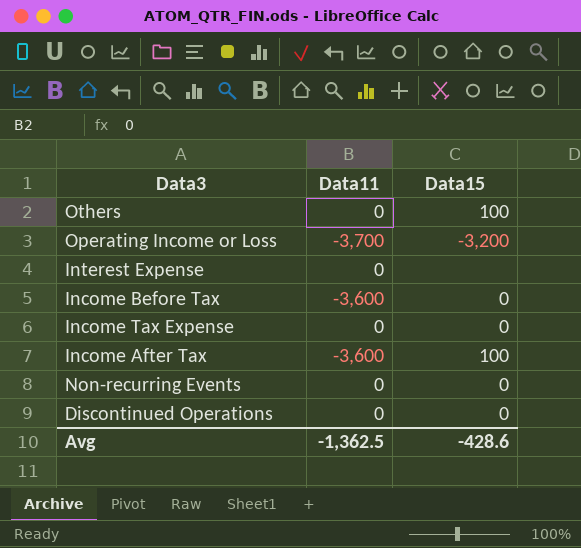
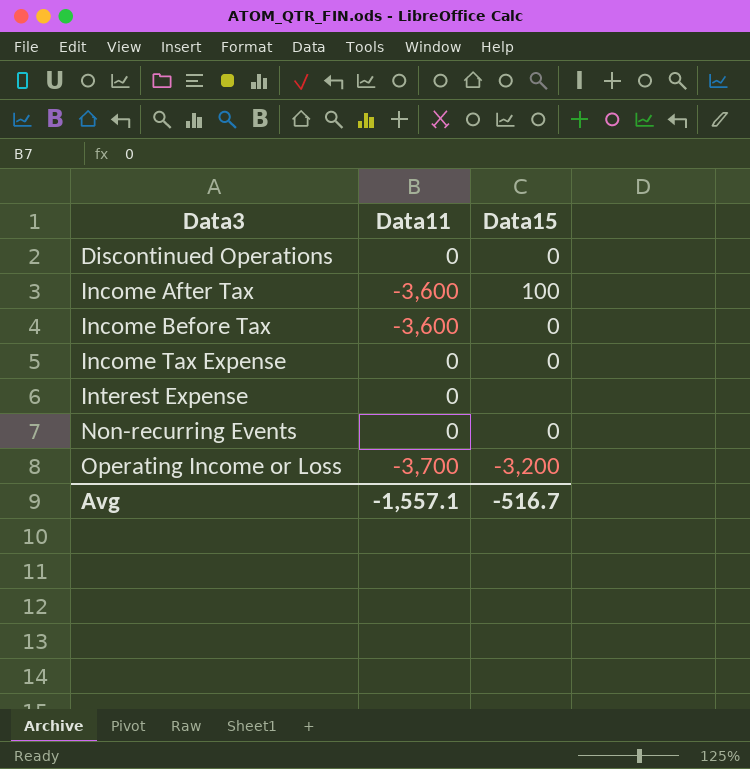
row order: none -> Data3 ascending
row Others: 0 | 100 -> none
Avg | Data11: -1,362.5 -> -1,557.1
Avg | Data15: -428.6 -> -516.7

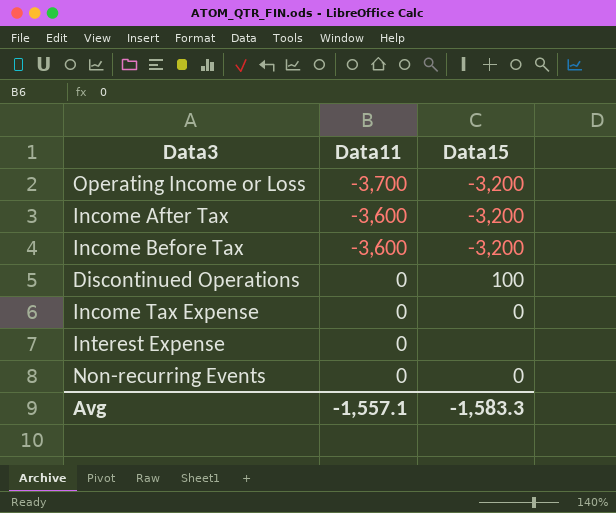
row order: Data3 ascending -> Data11 ascending
Income After Tax | Data15: 100 -> -3,200
Income Before Tax | Data15: 0 -> -3,200
Discontinued Operations | Data15: 0 -> 100
Avg | Data15: -516.7 -> -1,583.3

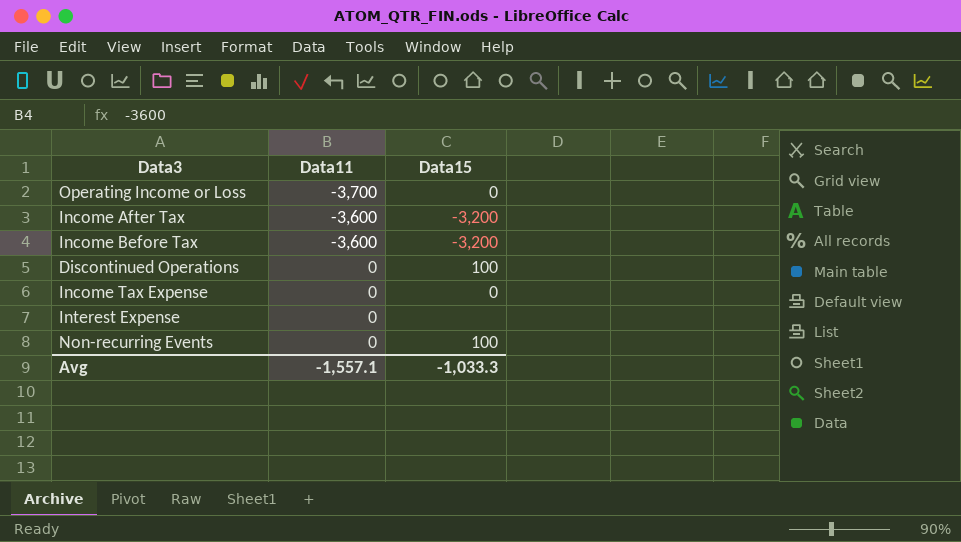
Operating Income or Loss | Data15: -3,200 -> 0
Non-recurring Events | Data15: 0 -> 100
Avg | Data15: -1,583.3 -> -1,033.3

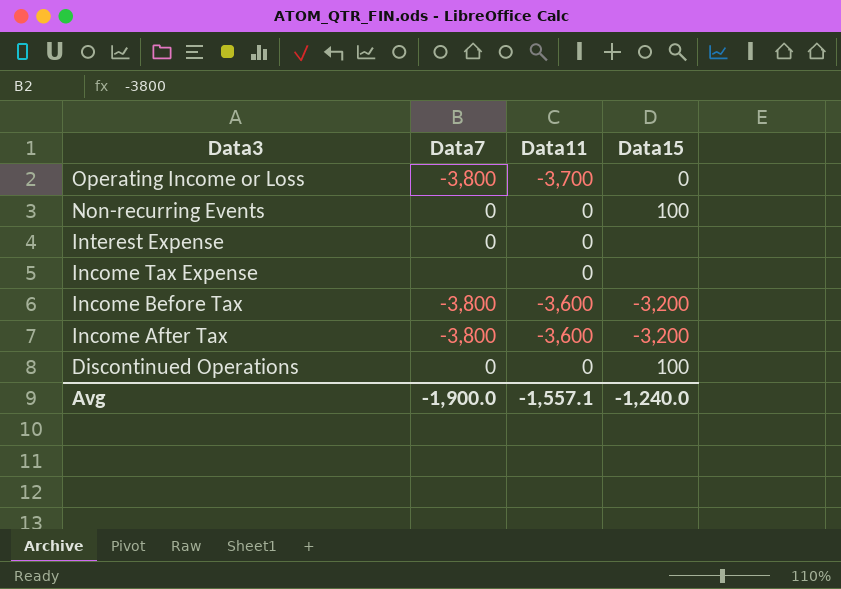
row order: Data11 ascending -> Data3 descending
column Data7 | position: none -> 2
Income Tax Expense | Data15: 0 -> none
Avg | Data15: -1,033.3 -> -1,240.0

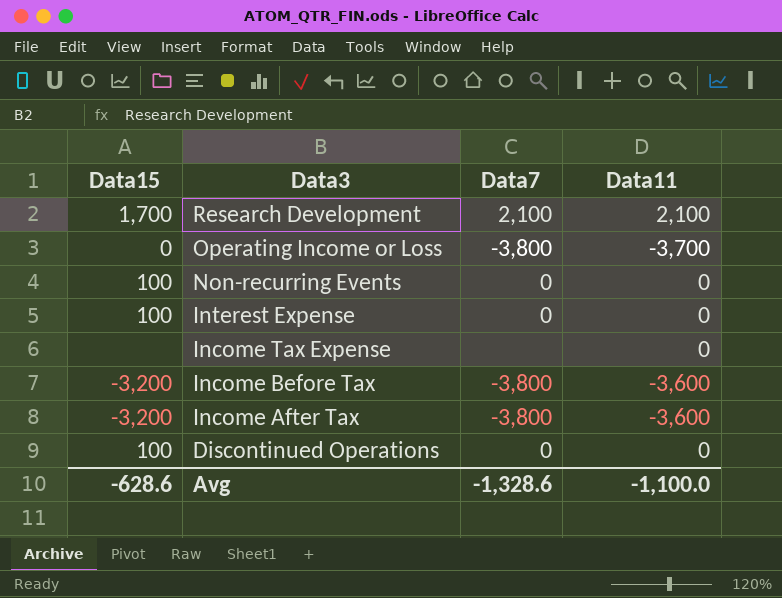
column Data15 | position: 4 -> 1
row Research Development: none -> 1,700 | 2,100 | 2,100
Interest Expense | Data15: none -> 100
Avg | Data15: -1,240.0 -> -628.6
Avg | Data7: -1,900.0 -> -1,328.6
Avg | Data11: -1,557.1 -> -1,100.0

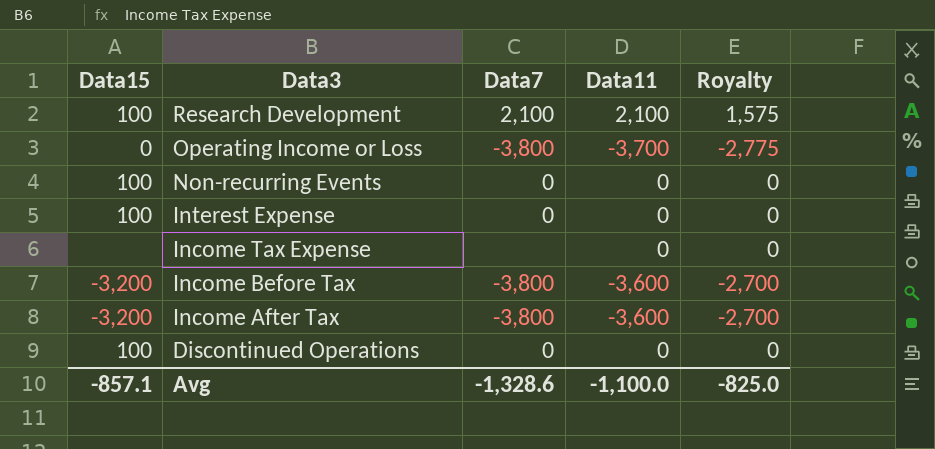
column Royalty | formula: none -> [Data11] * 0.75
Research Development | Data15: 1,700 -> 100
Avg | Data15: -628.6 -> -857.1

